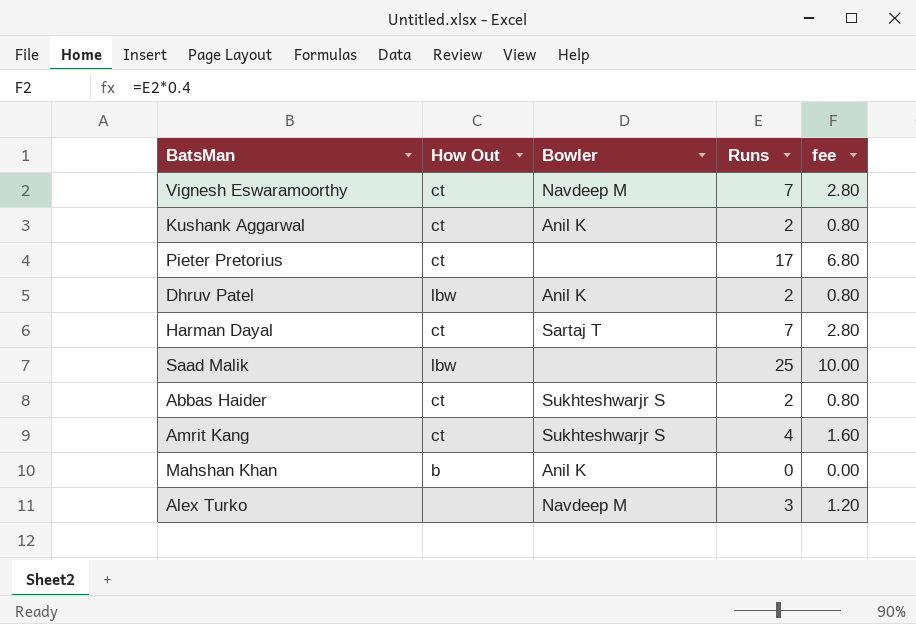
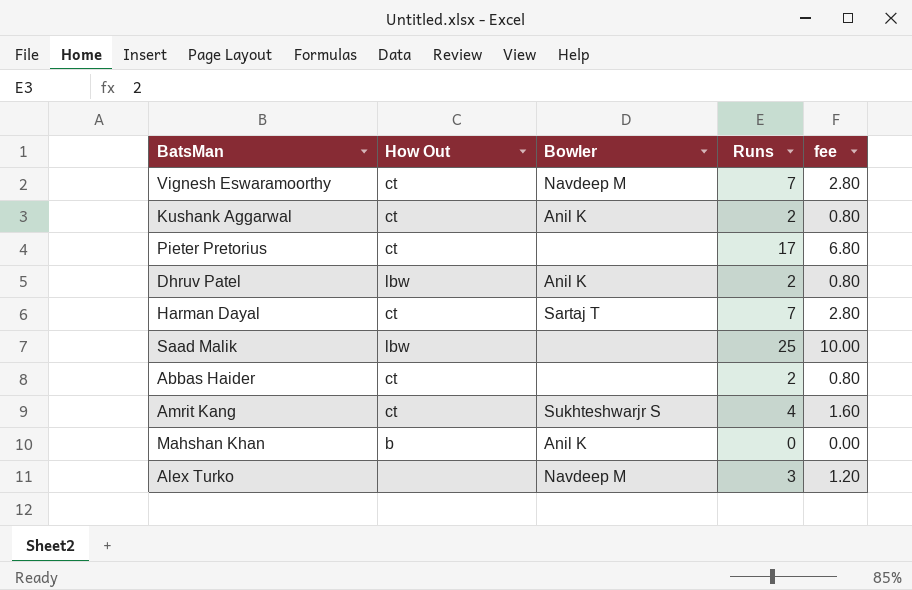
Abbas Haider | Bowler: Sukhteshwarjr S -> none

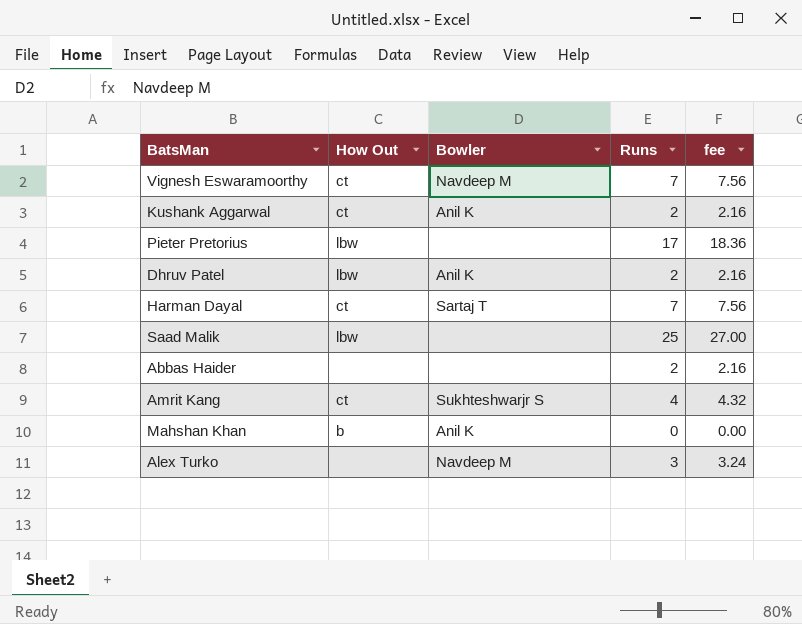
column fee | formula: [Runs] * 0.4 -> [Runs] * 1.08
Pieter Pretorius | How Out: ct -> lbw
Abbas Haider | How Out: ct -> none

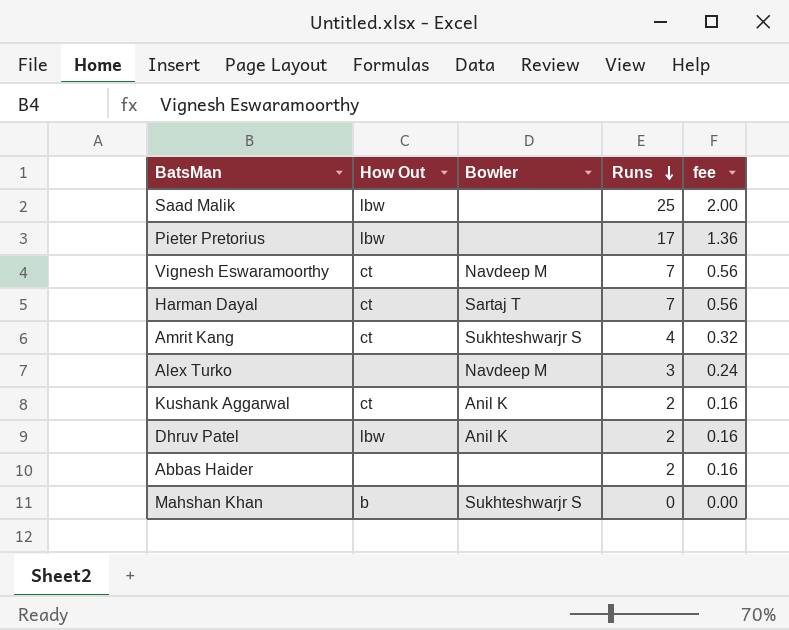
row order: none -> Runs descending
column fee | formula: [Runs] * 1.08 -> [Runs] * 0.08
Mahshan Khan | Bowler: Anil K -> Sukhteshwarjr S

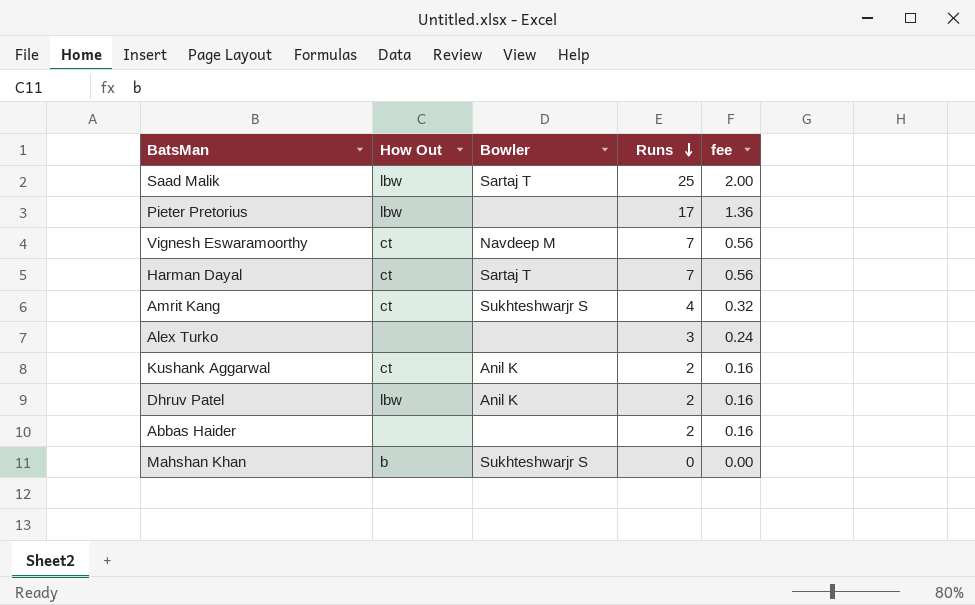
Saad Malik | Bowler: none -> Sartaj T
Alex Turko | Bowler: Navdeep M -> none

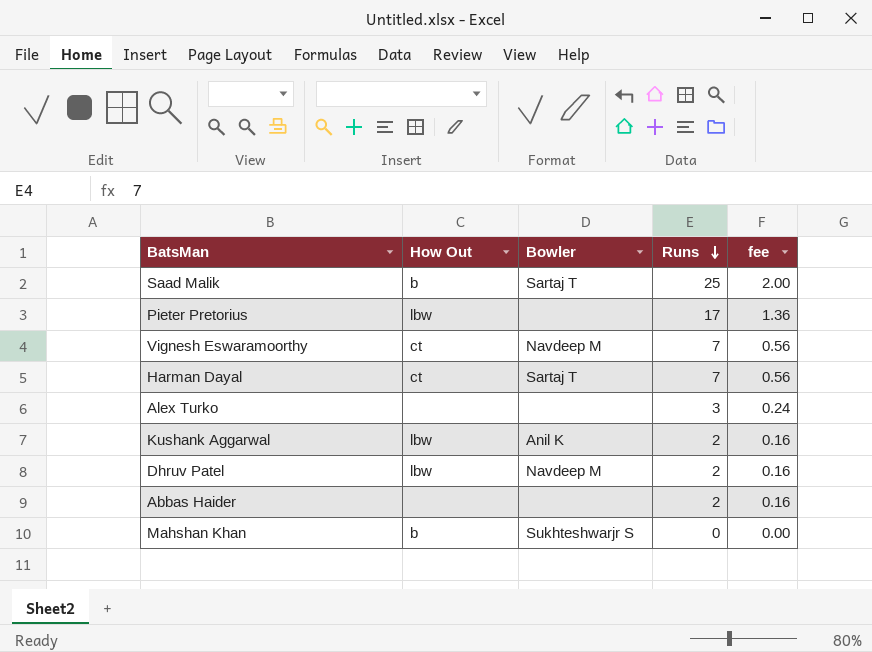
row Amrit Kang: ct | Sukhteshwarjr S | 4 | 0.32 -> none
Saad Malik | How Out: lbw -> b
Kushank Aggarwal | How Out: ct -> lbw
Dhruv Patel | Bowler: Anil K -> Navdeep M

